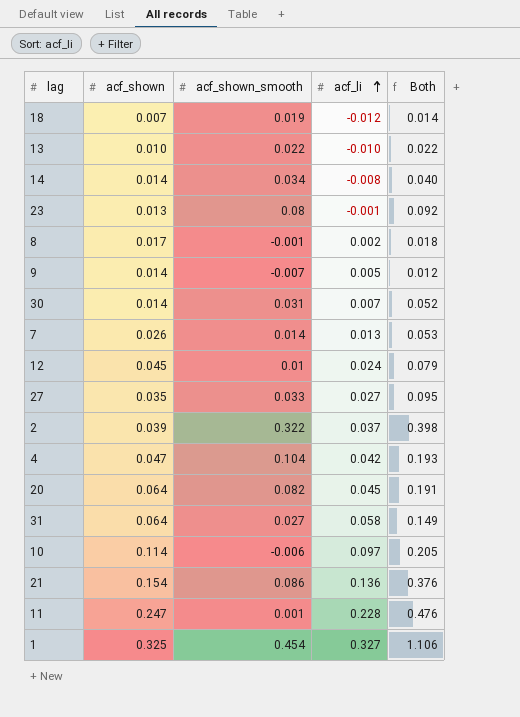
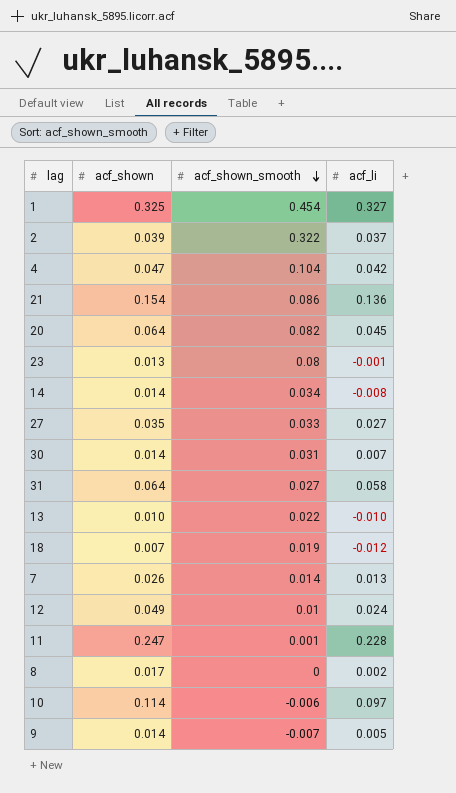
row order: acf_li ascending -> acf_shown_smooth descending
column Both | formula: [acf_shown] + [acf_shown_smooth] + [acf_li] -> none
12 | acf_shown: 0.045 -> 0.049
8 | acf_shown_smooth: -0.001 -> 0

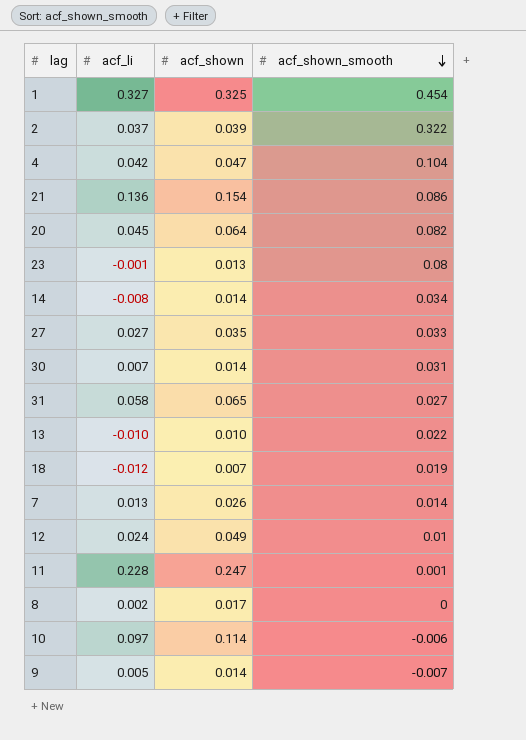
column acf_li | position: 4 -> 2
31 | acf_shown: 0.064 -> 0.065

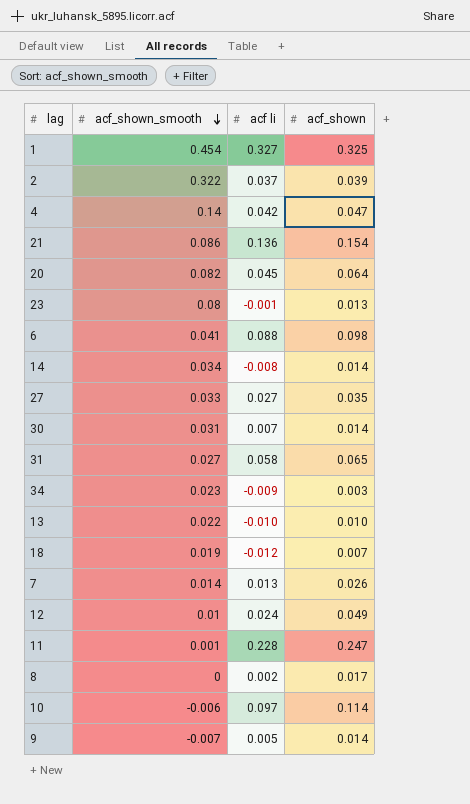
column acf_shown_smooth | position: 4 -> 2
column name: acf_li -> acf li
4 | acf_shown_smooth: 0.104 -> 0.14
row 6: none -> 0.041 | 0.088 | 0.098
row 34: none -> 0.023 | -0.009 | 0.003

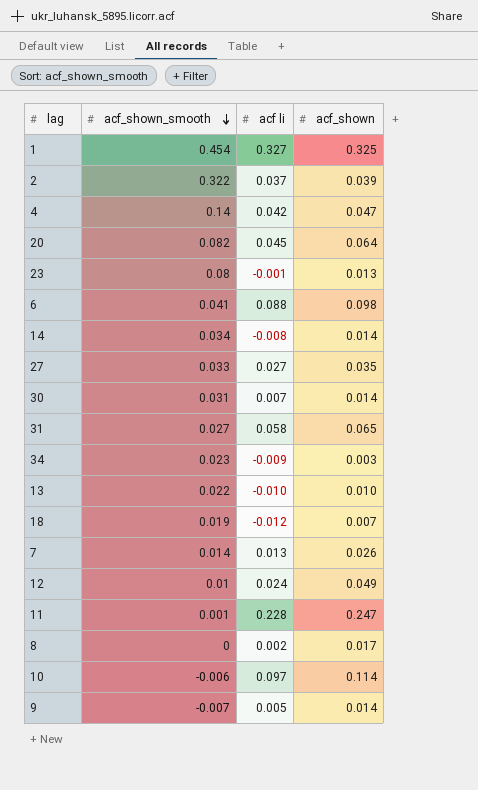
row 21: 0.086 | 0.136 | 0.154 -> none

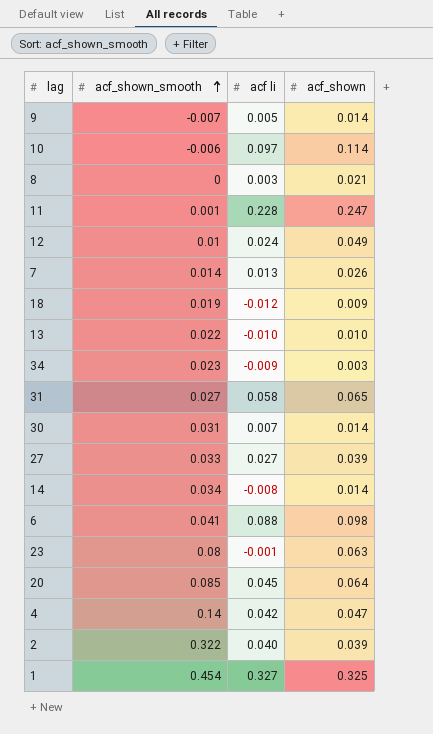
row order: acf_shown_smooth descending -> acf_shown_smooth ascending
8 | acf li: 0.002 -> 0.003
8 | acf_shown: 0.017 -> 0.021
18 | acf_shown: 0.007 -> 0.009
27 | acf_shown: 0.035 -> 0.039
23 | acf_shown: 0.013 -> 0.063
20 | acf_shown_smooth: 0.082 -> 0.085
2 | acf li: 0.037 -> 0.040

